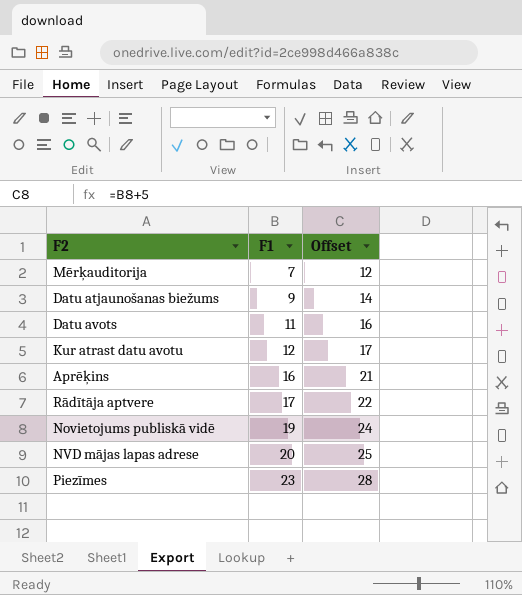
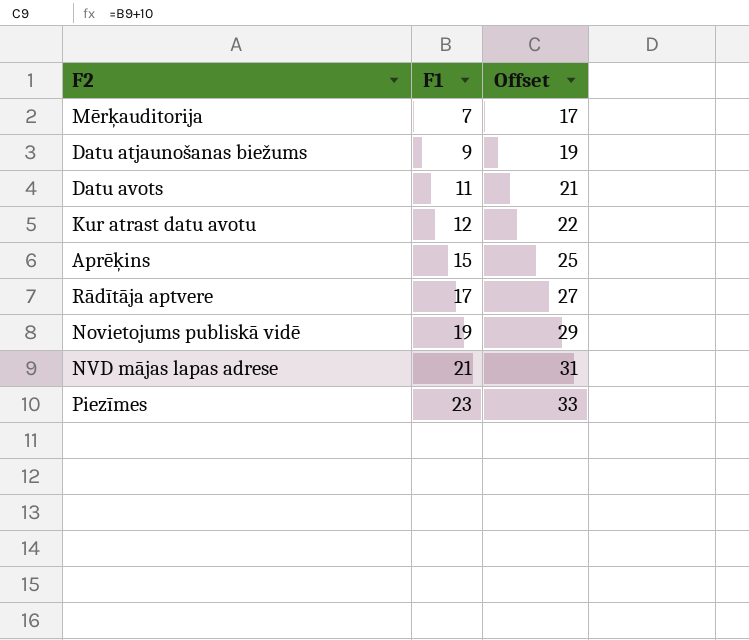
column Offset | formula: [F1] + 5 -> [F1] + 10
Aprēķins | F1: 16 -> 15
NVD mājas lapas adrese | F1: 20 -> 21

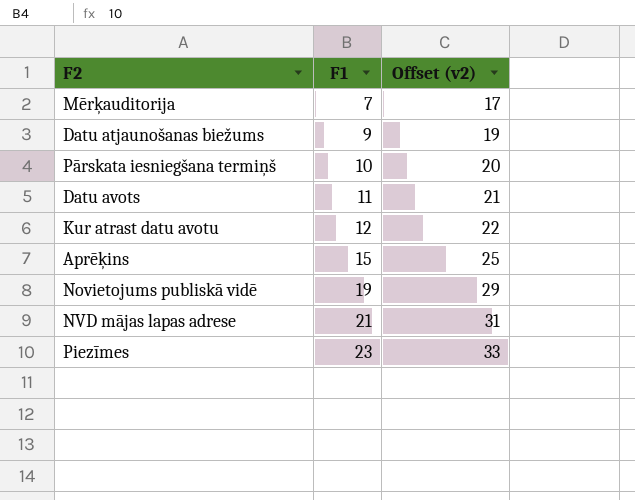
column name: Offset -> Offset (v2)
row Rādītāja aptvere: 17 | 27 -> none
row Pārskata iesniegšana termiņš: none -> 10 | 20

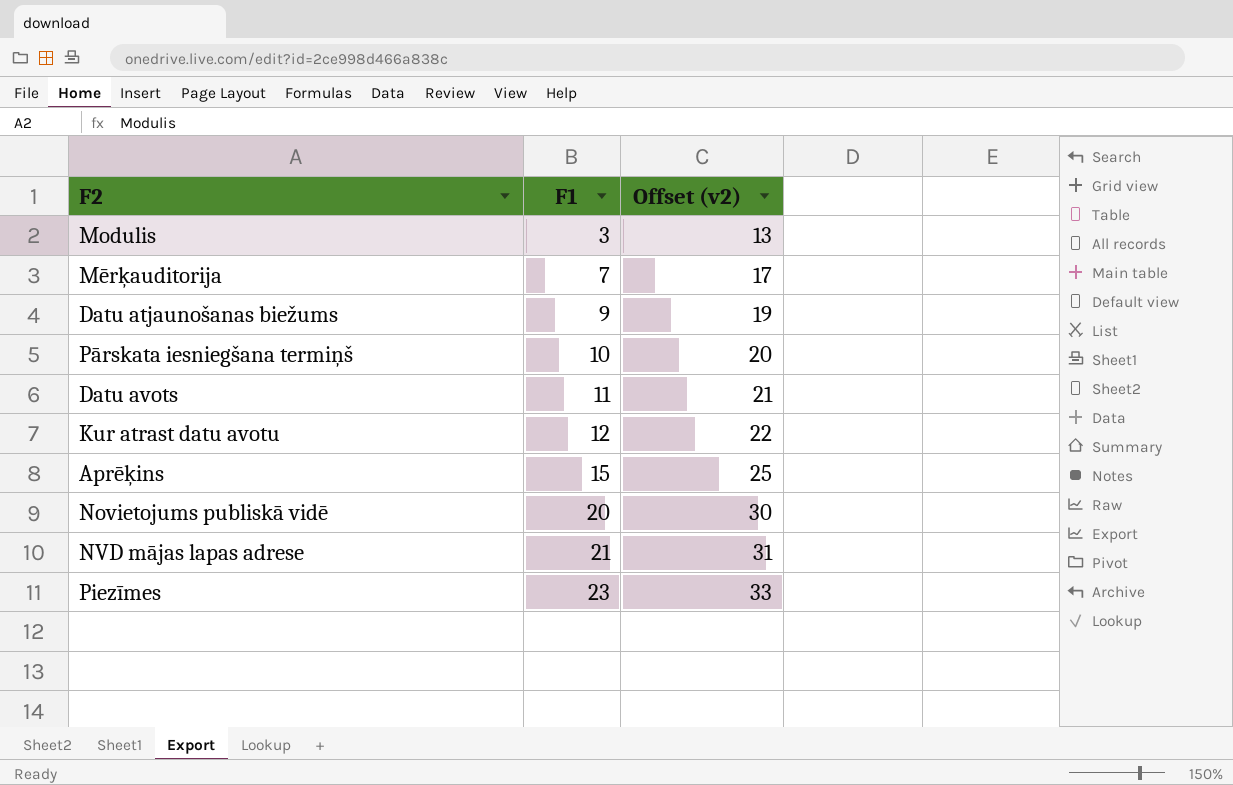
row Modulis: none -> 3 | 13
Novietojums publiskā vidē | F1: 19 -> 20
Novietojums publiskā vidē | Offset (v2): 29 -> 30

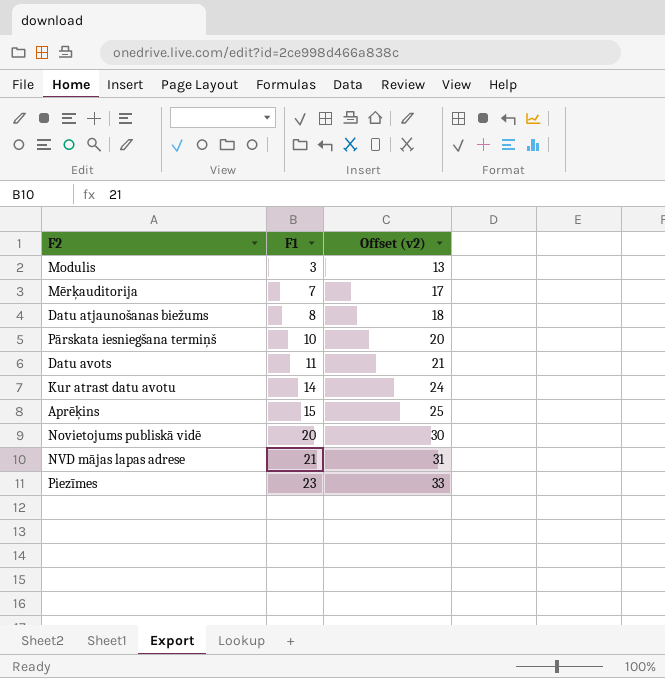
Datu atjaunošanas biežums | F1: 9 -> 8
Datu atjaunošanas biežums | Offset (v2): 19 -> 18
Kur atrast datu avotu | F1: 12 -> 14
Kur atrast datu avotu | Offset (v2): 22 -> 24

